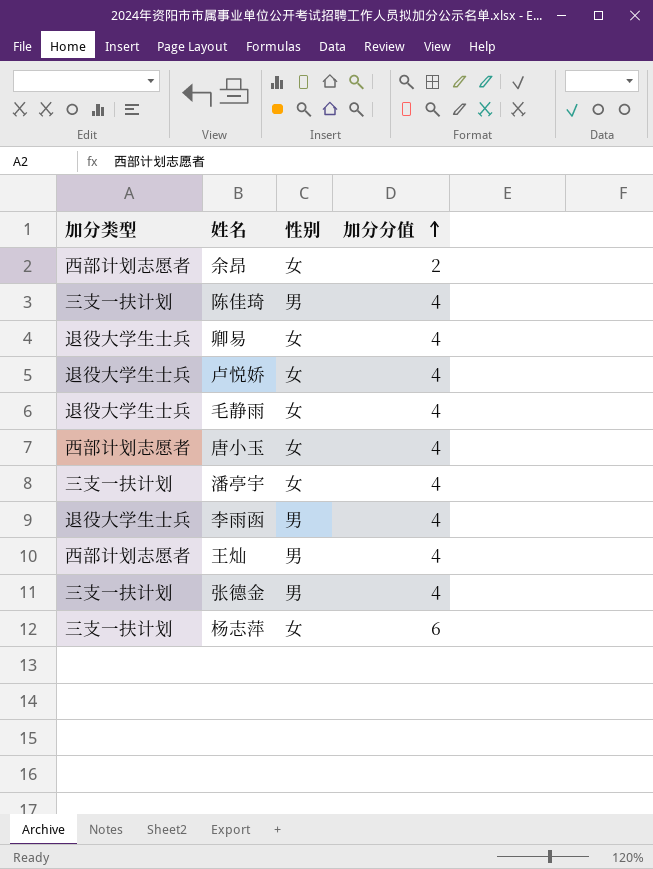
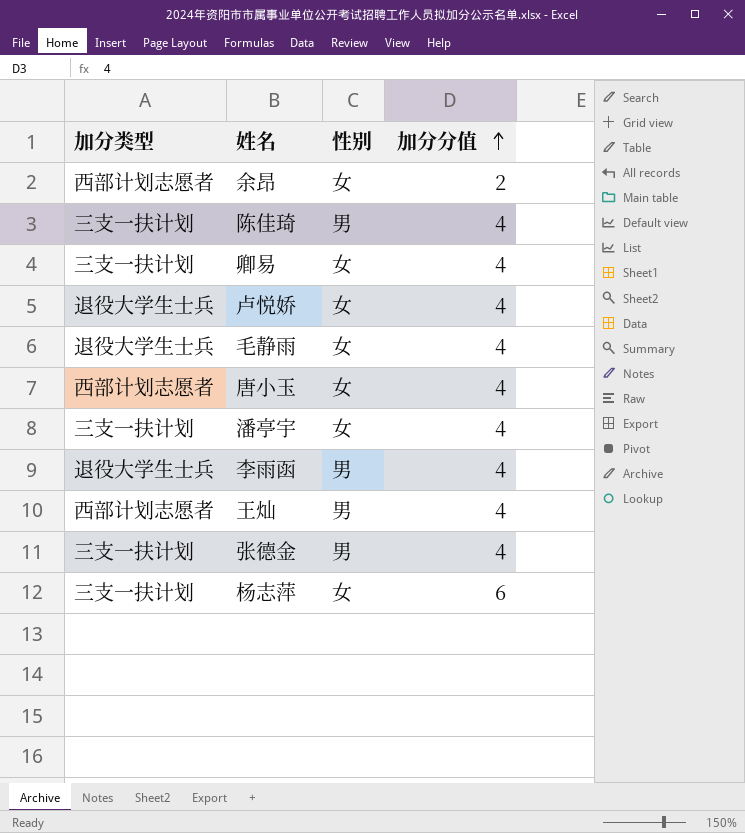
卿易 | 加分类型: 退役大学生士兵 -> 三支一扶计划

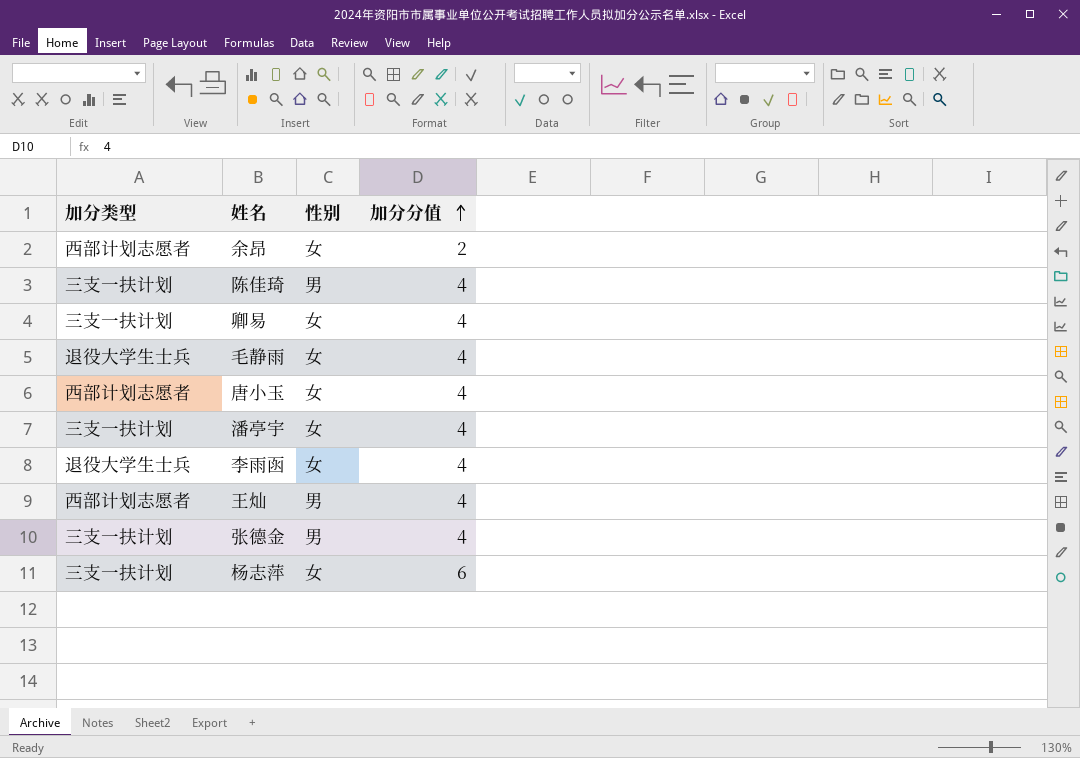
row 卢悦娇: 退役大学生士兵 | 女 | 4 -> none
李雨函 | 性别: 男 -> 女

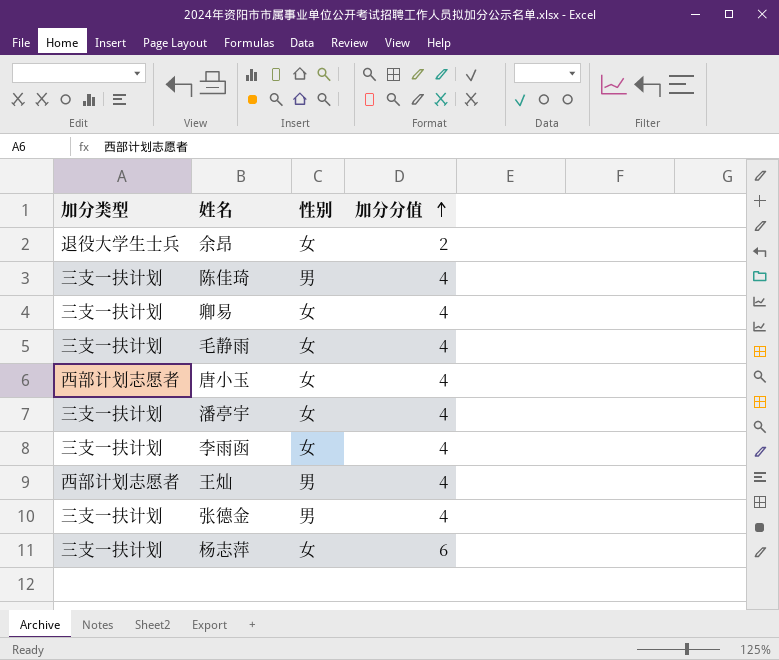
余昂 | 加分类型: 西部计划志愿者 -> 退役大学生士兵
毛静雨 | 加分类型: 退役大学生士兵 -> 三支一扶计划
李雨函 | 加分类型: 退役大学生士兵 -> 三支一扶计划

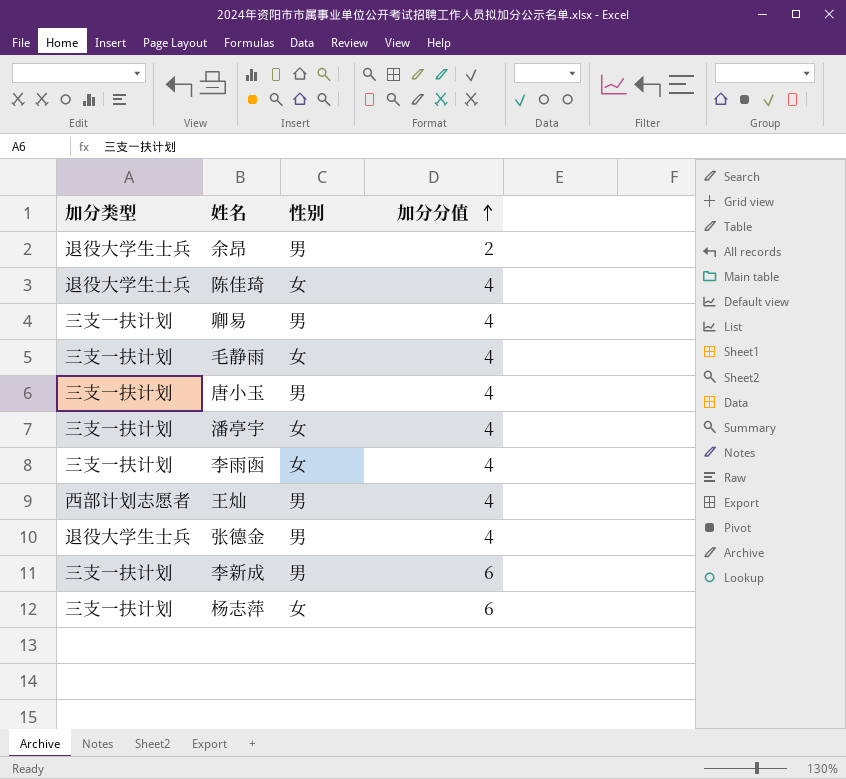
余昂 | 性别: 女 -> 男
陈佳琦 | 加分类型: 三支一扶计划 -> 退役大学生士兵
陈佳琦 | 性别: 男 -> 女
卿易 | 性别: 女 -> 男
唐小玉 | 加分类型: 西部计划志愿者 -> 三支一扶计划
唐小玉 | 性别: 女 -> 男
张德金 | 加分类型: 三支一扶计划 -> 退役大学生士兵
row 李新成: none -> 三支一扶计划 | 男 | 6

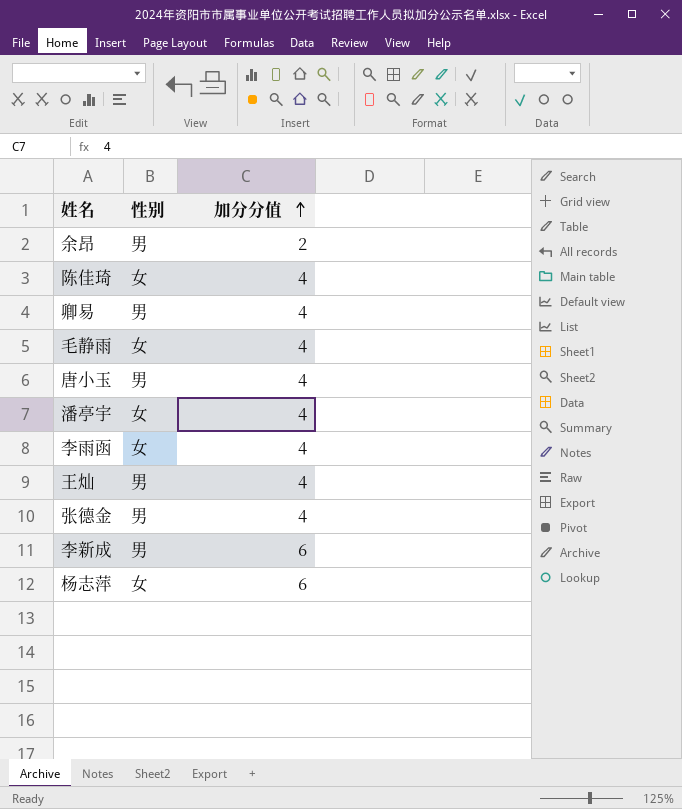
column 加分类型 | position: 1 -> none

